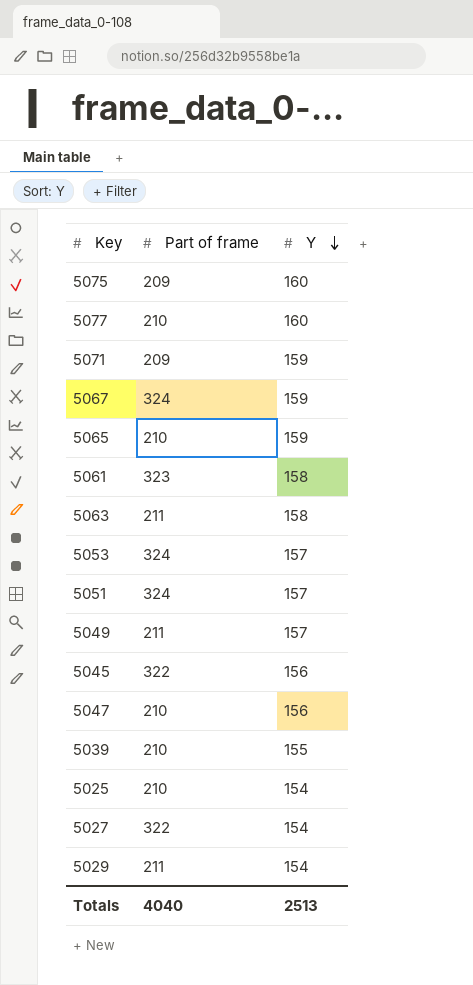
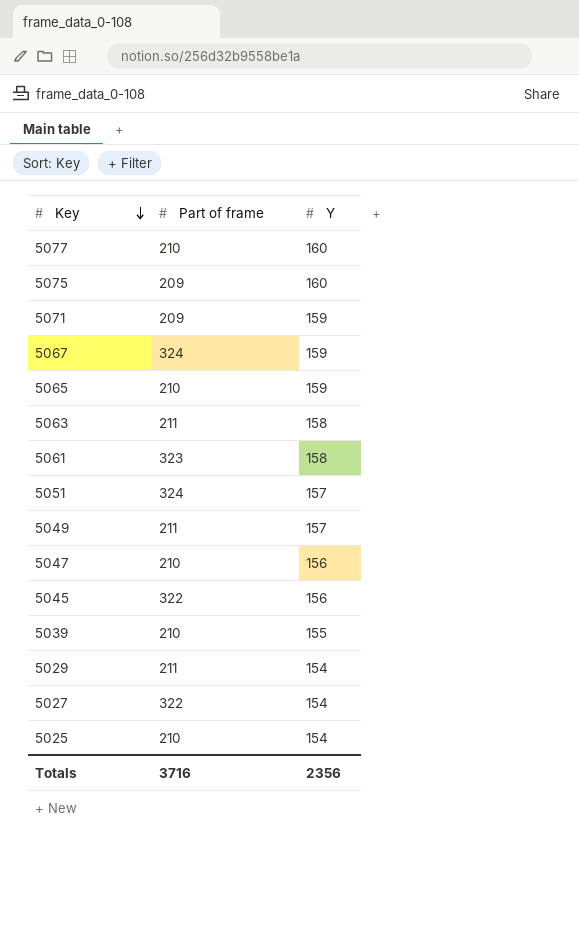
row order: Y descending -> Key descending
row 5053: 324 | 157 -> none
Totals | Part of frame: 4040 -> 3716
Totals | Y: 2513 -> 2356

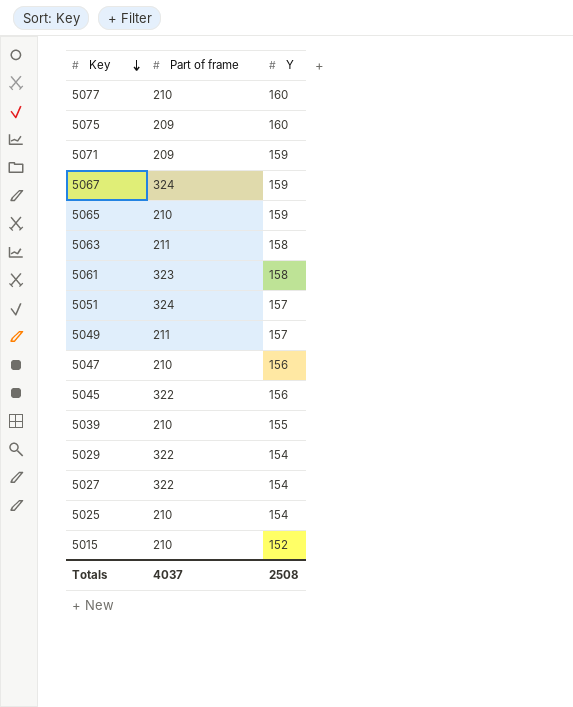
5029 | Part of frame: 211 -> 322
row 5015: none -> 210 | 152
Totals | Part of frame: 3716 -> 4037
Totals | Y: 2356 -> 2508

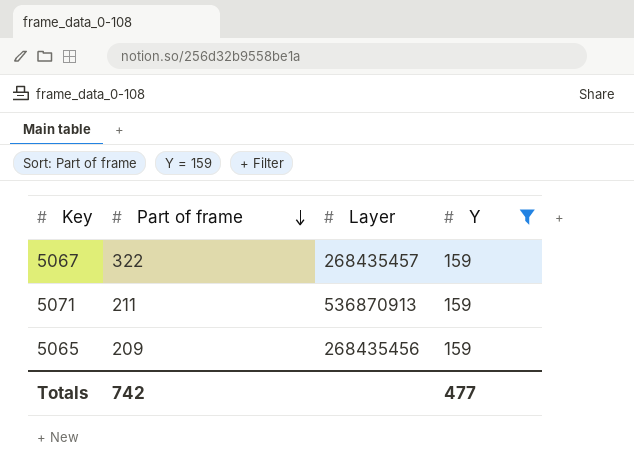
filter: none -> Y = 159
row order: Key descending -> Part of frame descending
column Layer | position: none -> 3
5067 | Part of frame: 324 -> 322
5071 | Part of frame: 209 -> 211
5065 | Part of frame: 210 -> 209
Totals | Part of frame: 4037 -> 742
Totals | Y: 2508 -> 477

